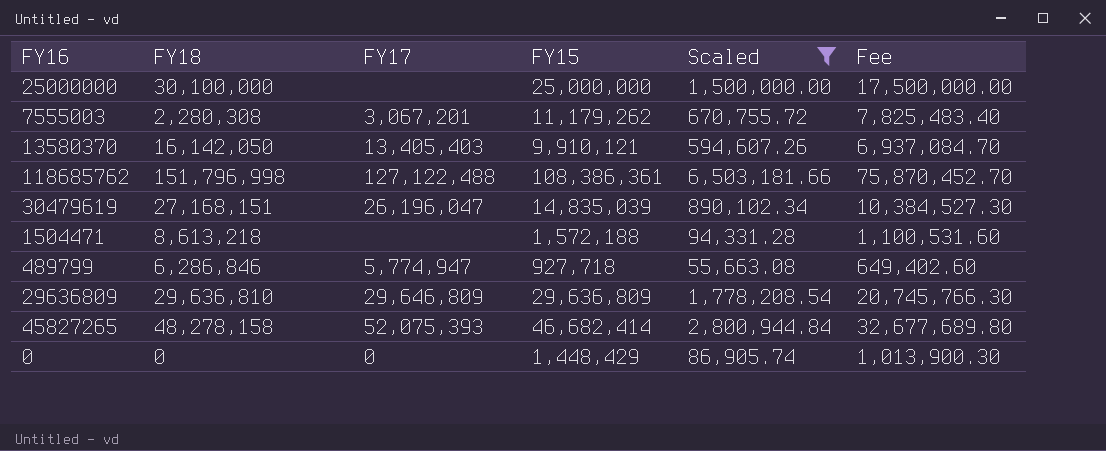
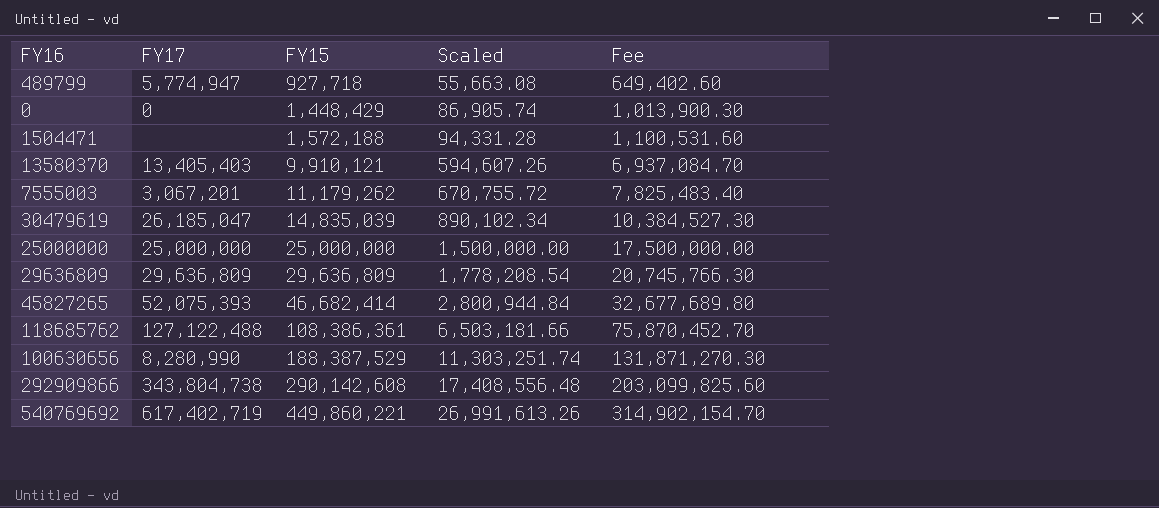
filter: Scaled <= 6,503,181.66 -> none
row order: none -> FY15 ascending
column FY18 | position: 2 -> none
30479619 | FY17: 26,196,047 -> 26,185,047
25000000 | FY17: none -> 25,000,000
29636809 | FY17: 29,646,809 -> 29,636,809

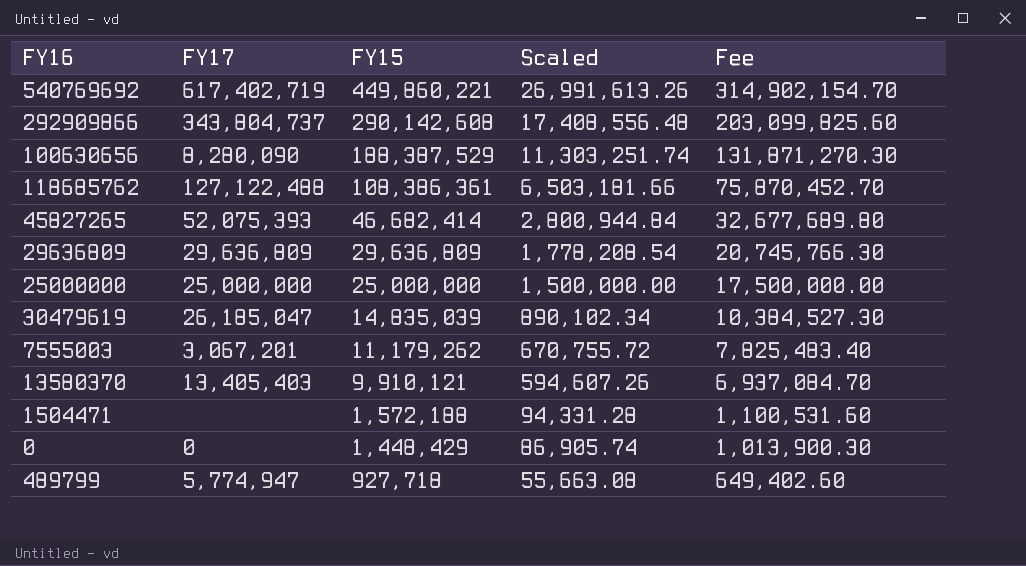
row order: FY15 ascending -> FY15 descending
292909866 | FY17: 343,804,738 -> 343,804,737
100630656 | FY17: 8,280,990 -> 8,280,090

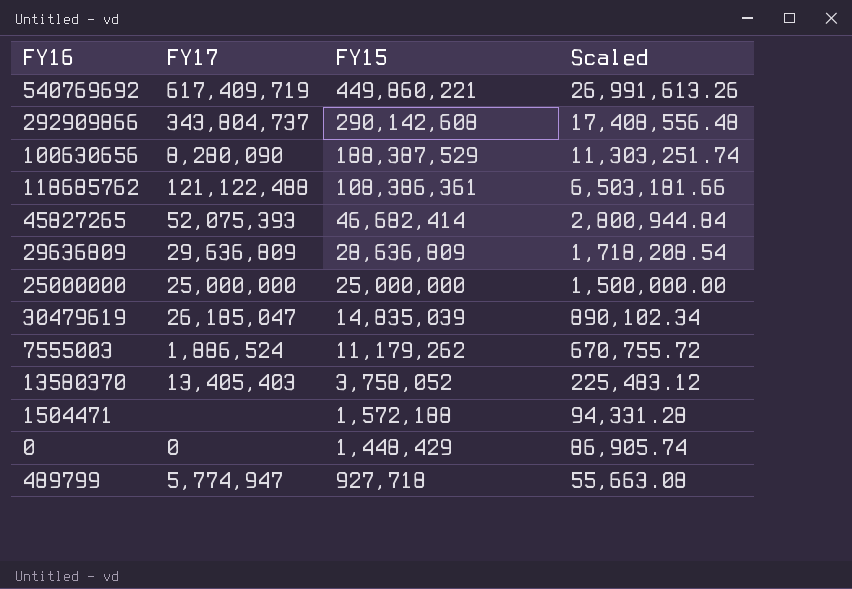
column Fee | formula: [FY15] * 0.7 -> none
540769692 | FY17: 617,402,719 -> 617,409,719
118685762 | FY17: 127,122,488 -> 121,122,488
29636809 | FY15: 29,636,809 -> 28,636,809
29636809 | Scaled: 1,778,208.54 -> 1,718,208.54
7555003 | FY17: 3,067,201 -> 1,886,524
13580370 | FY15: 9,910,121 -> 3,758,052
13580370 | Scaled: 594,607.26 -> 225,483.12

